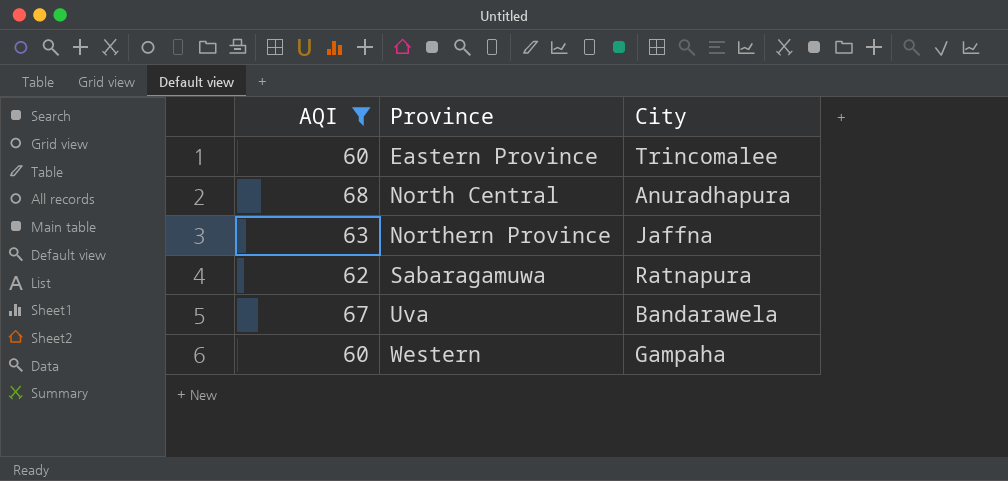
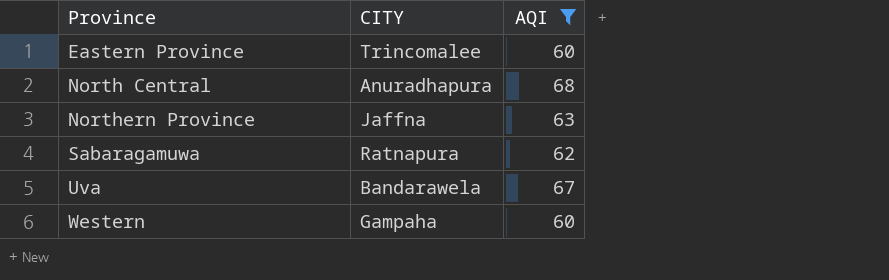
column name: City -> CITY
column AQI | position: 1 -> 3

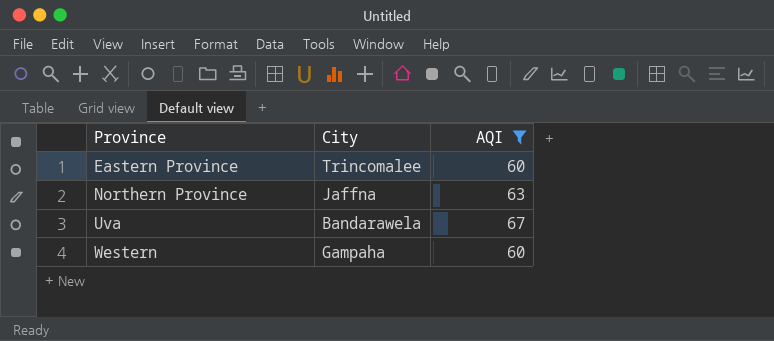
column name: CITY -> City
row North Central: Anuradhapura | 68 -> none
row Sabaragamuwa: Ratnapura | 62 -> none

